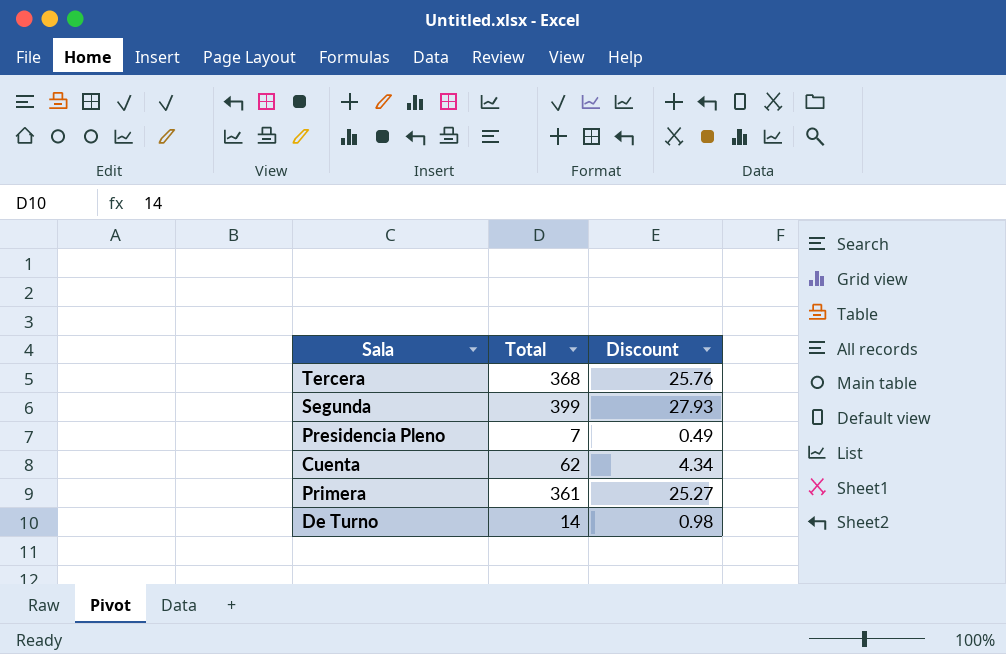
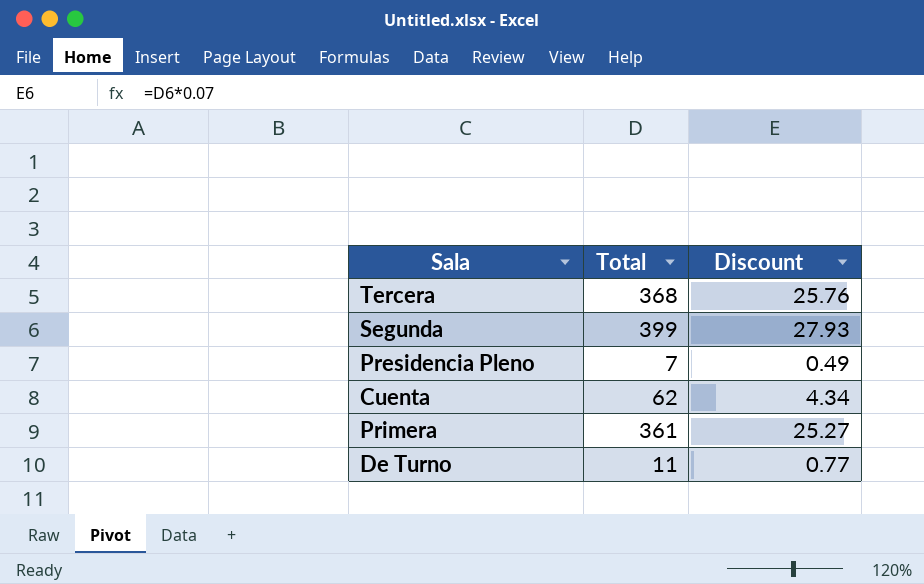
De Turno | Total: 14 -> 11
De Turno | Discount: 0.98 -> 0.77

